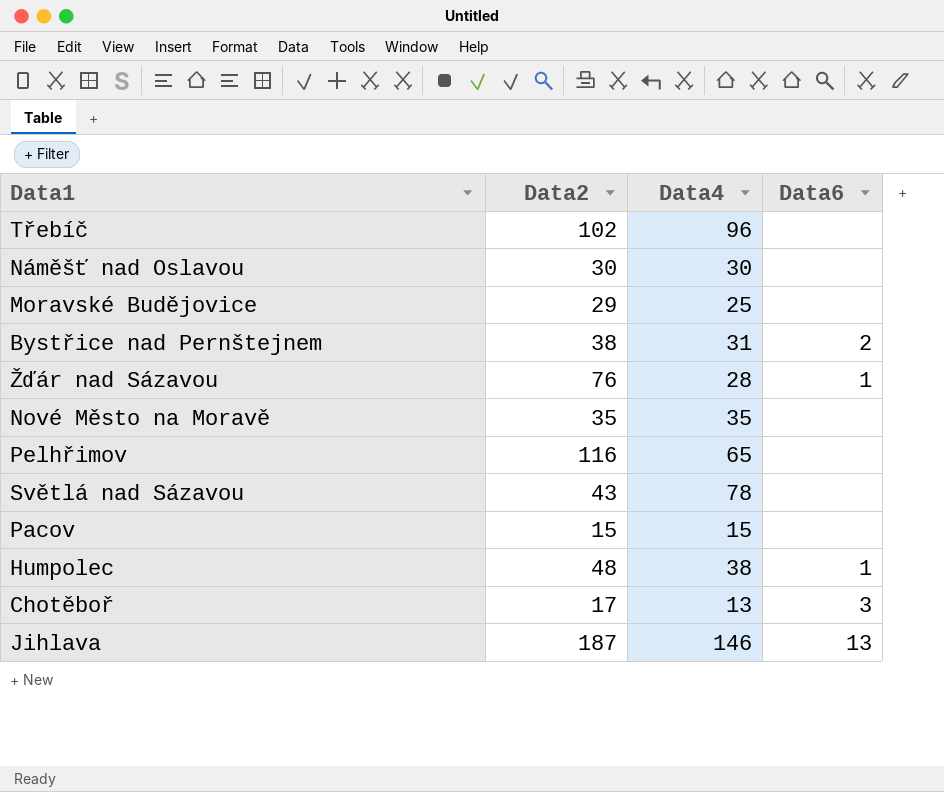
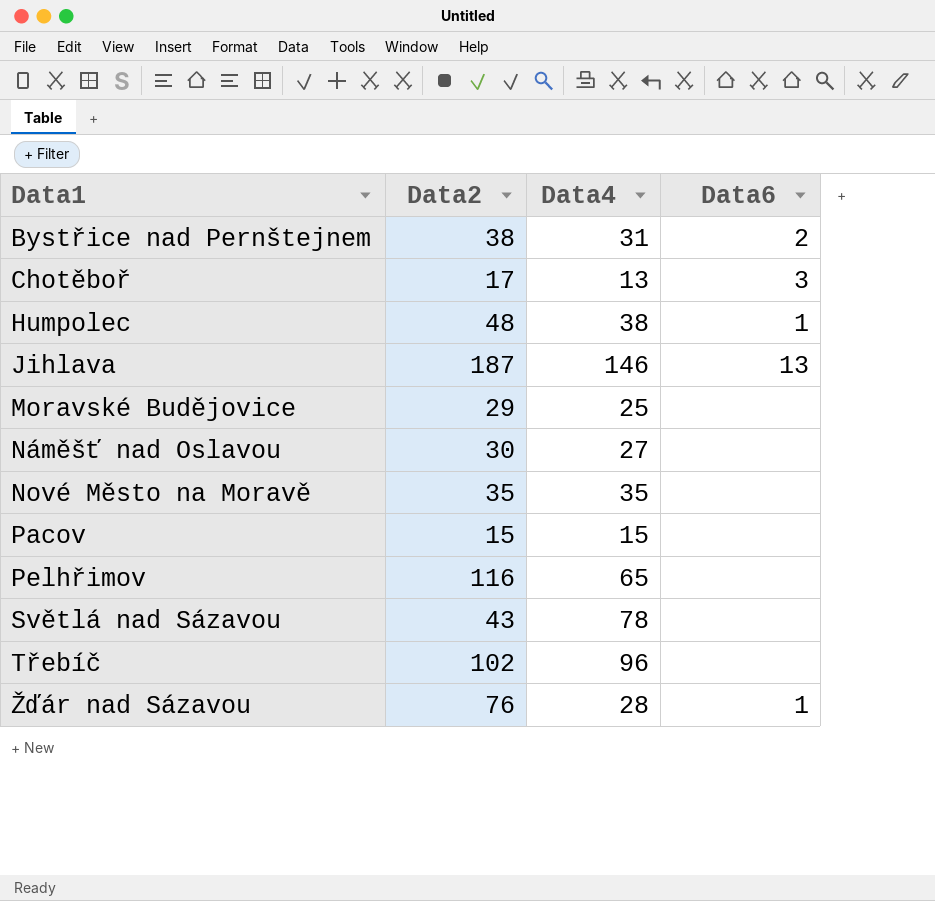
row order: none -> Data1 ascending
Náměšť nad Oslavou | Data4: 30 -> 27

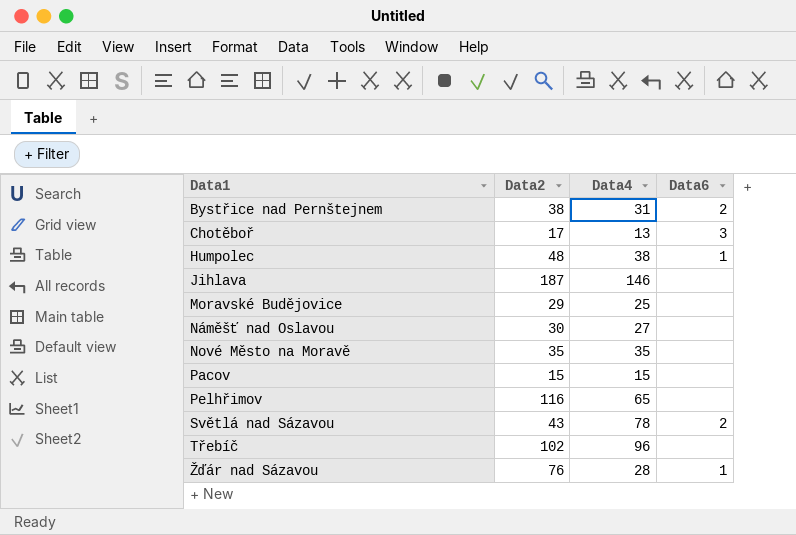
Jihlava | Data6: 13 -> none
Světlá nad Sázavou | Data6: none -> 2

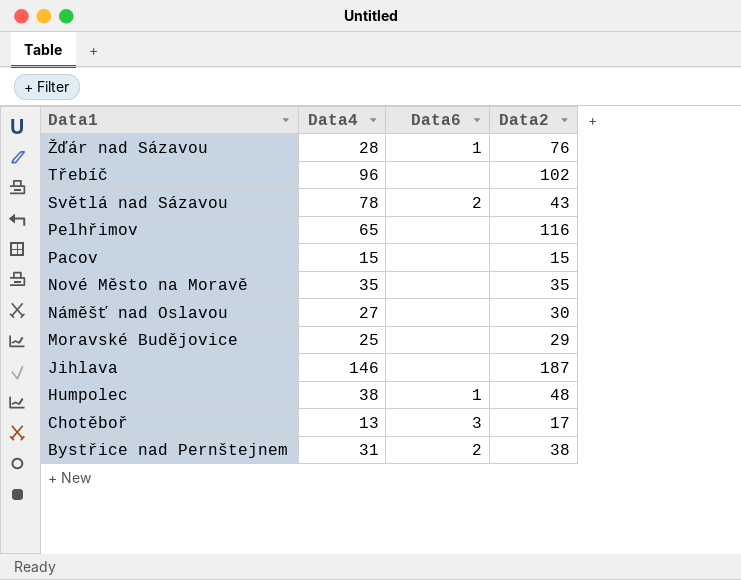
row order: Data1 ascending -> Data1 descending
column Data2 | position: 2 -> 4

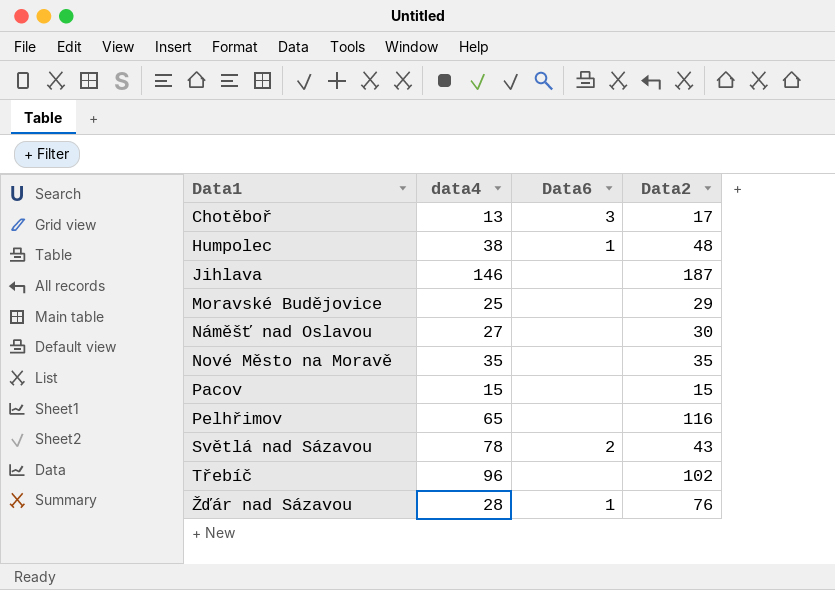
row order: Data1 descending -> Data1 ascending
column name: Data4 -> data4
row Bystřice nad Pernštejnem: 31 | 2 | 38 -> none

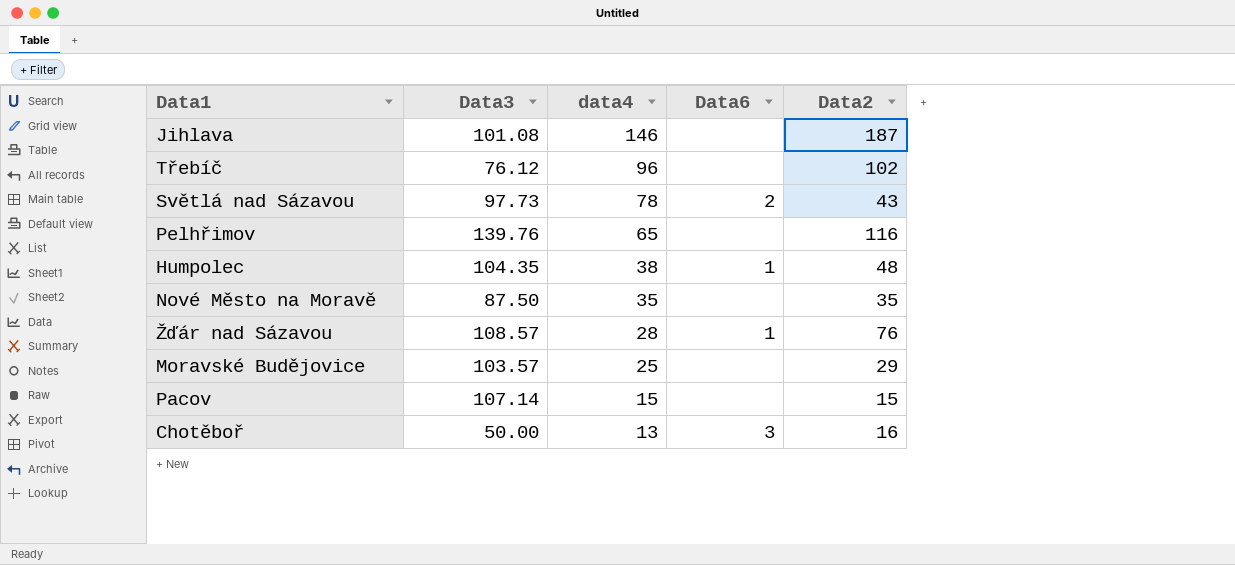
row order: Data1 ascending -> data4 descending
column Data3 | position: none -> 2
row Náměšť nad Oslavou: 27 | none | 30 -> none
Chotěboř | Data2: 17 -> 16

